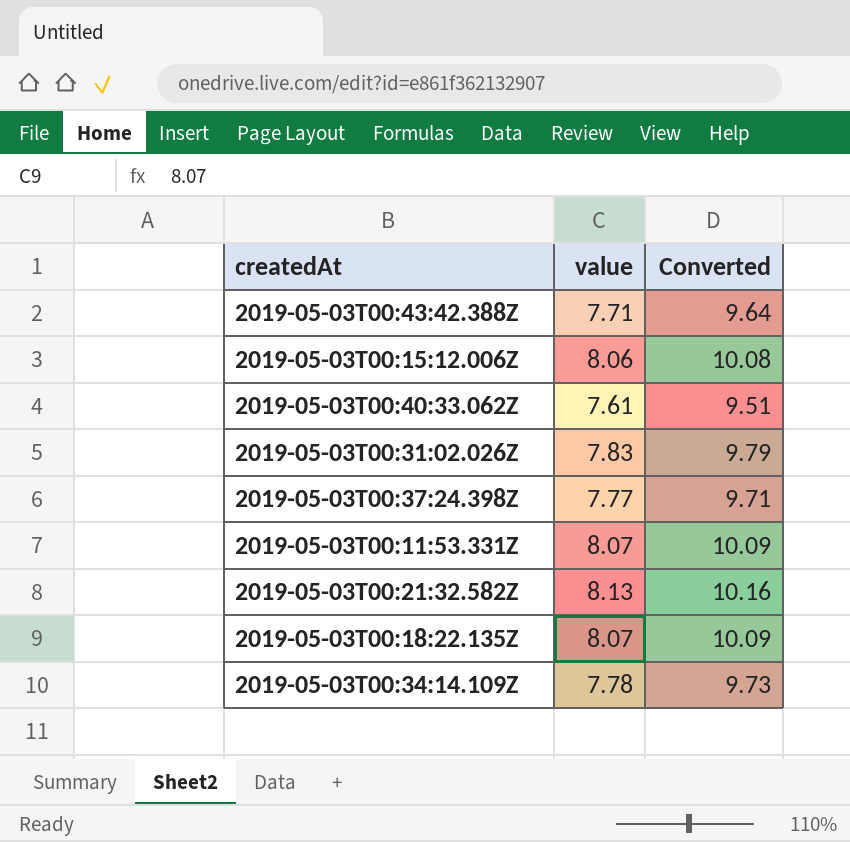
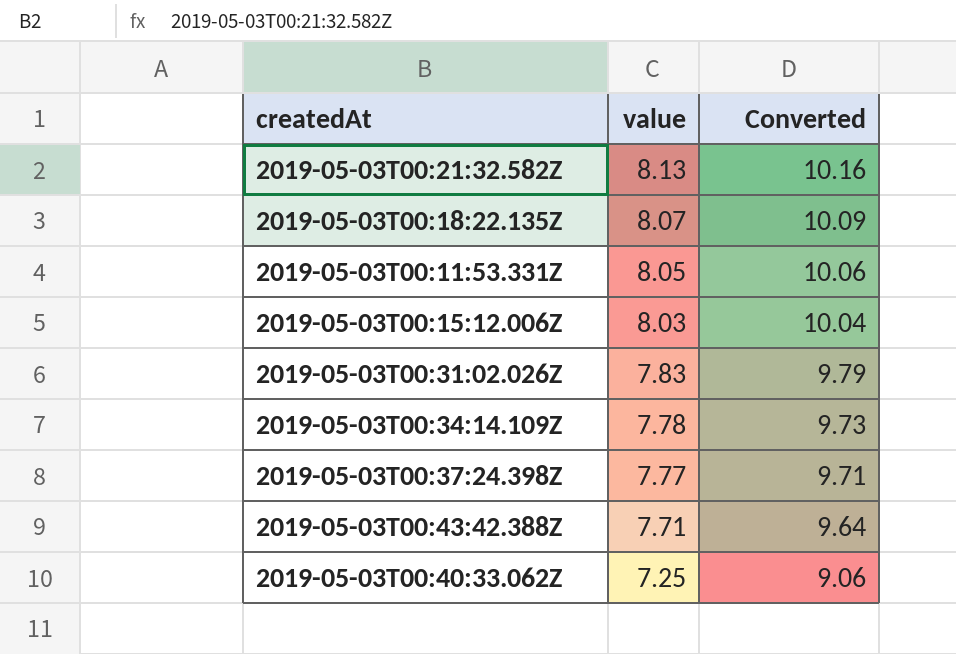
row order: none -> value descending
2019-05-03T00:11:53.331Z | value: 8.07 -> 8.05
2019-05-03T00:11:53.331Z | Converted: 10.09 -> 10.06
2019-05-03T00:15:12.006Z | value: 8.06 -> 8.03
2019-05-03T00:15:12.006Z | Converted: 10.08 -> 10.04
2019-05-03T00:40:33.062Z | value: 7.61 -> 7.25
2019-05-03T00:40:33.062Z | Converted: 9.51 -> 9.06

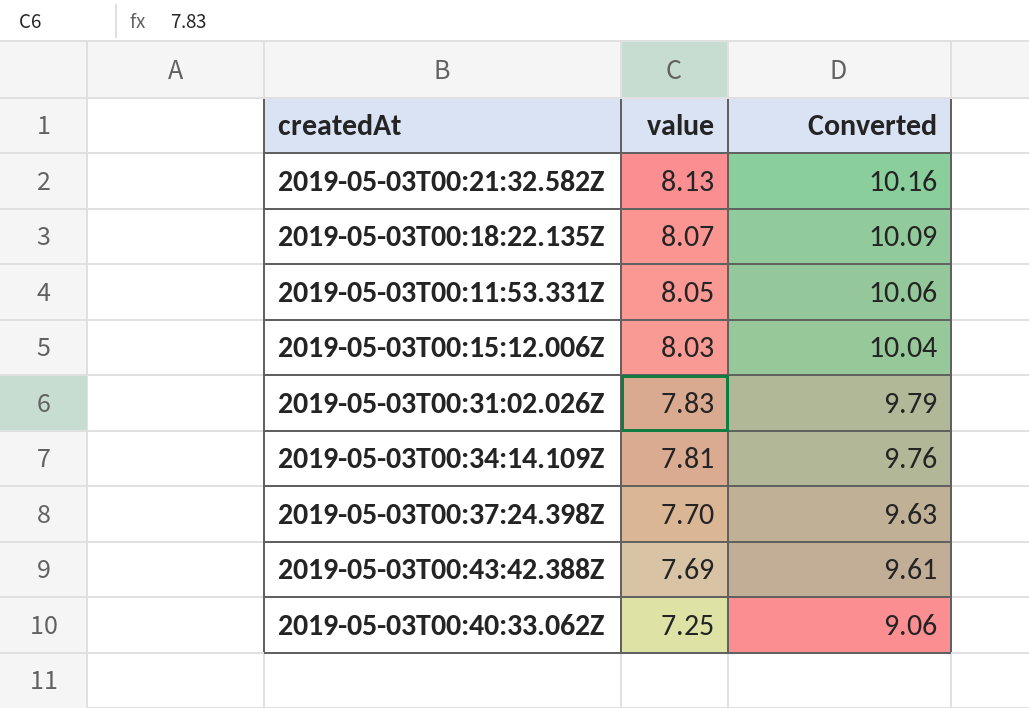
2019-05-03T00:34:14.109Z | value: 7.78 -> 7.81
2019-05-03T00:34:14.109Z | Converted: 9.73 -> 9.76
2019-05-03T00:37:24.398Z | value: 7.77 -> 7.70
2019-05-03T00:37:24.398Z | Converted: 9.71 -> 9.63
2019-05-03T00:43:42.388Z | value: 7.71 -> 7.69
2019-05-03T00:43:42.388Z | Converted: 9.64 -> 9.61

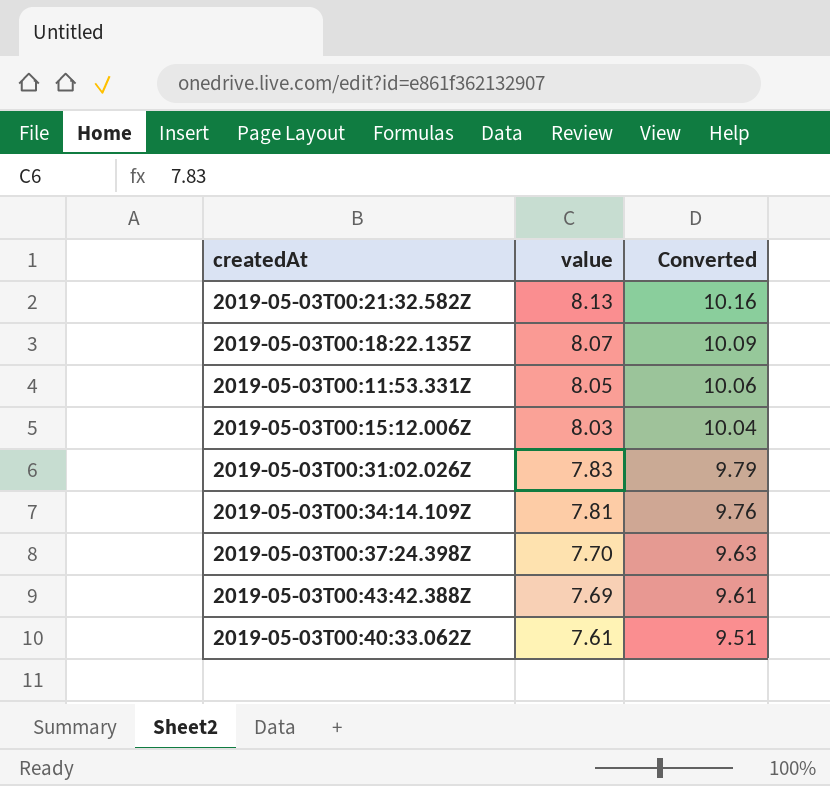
2019-05-03T00:40:33.062Z | value: 7.25 -> 7.61
2019-05-03T00:40:33.062Z | Converted: 9.06 -> 9.51

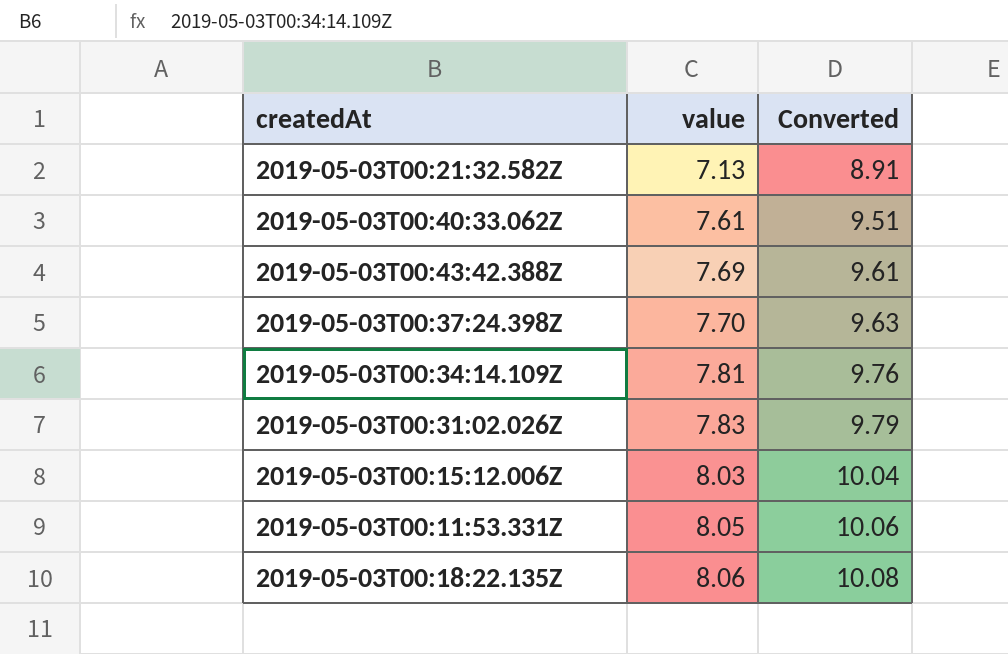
row order: value descending -> value ascending
2019-05-03T00:21:32.582Z | value: 8.13 -> 7.13
2019-05-03T00:21:32.582Z | Converted: 10.16 -> 8.91
2019-05-03T00:18:22.135Z | value: 8.07 -> 8.06
2019-05-03T00:18:22.135Z | Converted: 10.09 -> 10.08

